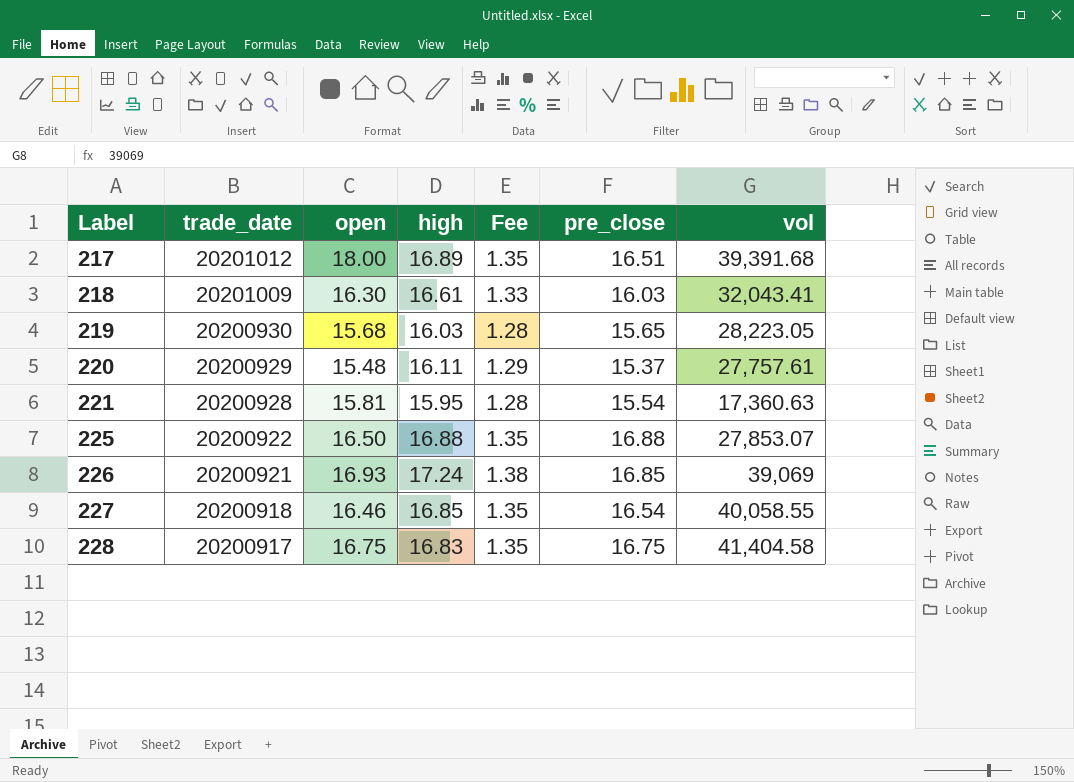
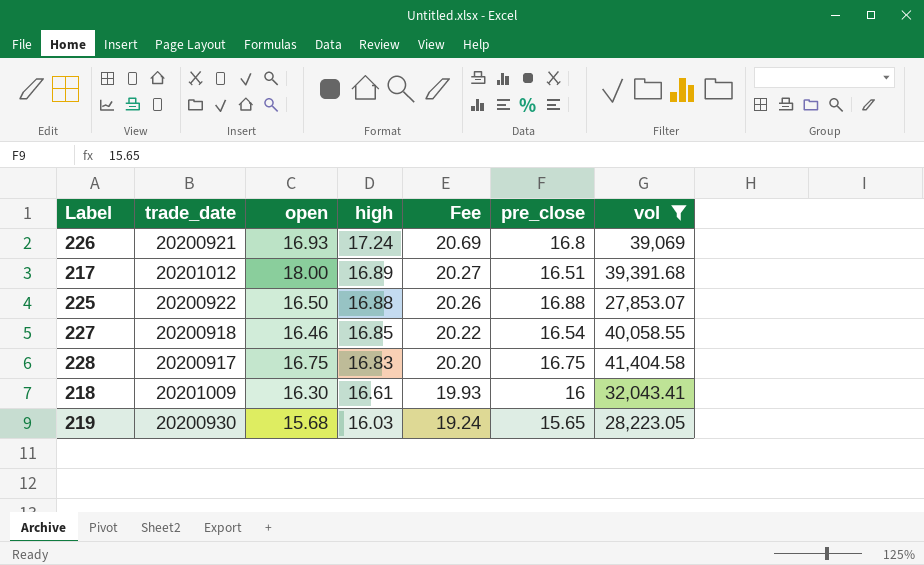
filter: none -> vol >= 27,853.07
row order: Label ascending -> high descending
column Fee | formula: [high] * 0.08 -> [high] * 1.2
226 | pre_close: 16.85 -> 16.8
218 | pre_close: 16.03 -> 16

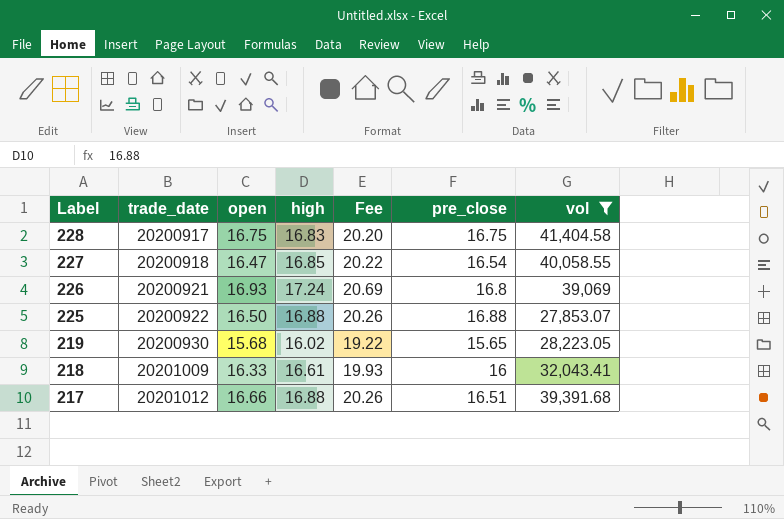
row order: high descending -> Label descending
227 | open: 16.46 -> 16.47
219 | high: 16.03 -> 16.02
219 | Fee: 19.24 -> 19.22
218 | open: 16.30 -> 16.33
217 | open: 18.00 -> 16.66
217 | high: 16.89 -> 16.88
217 | Fee: 20.27 -> 20.26

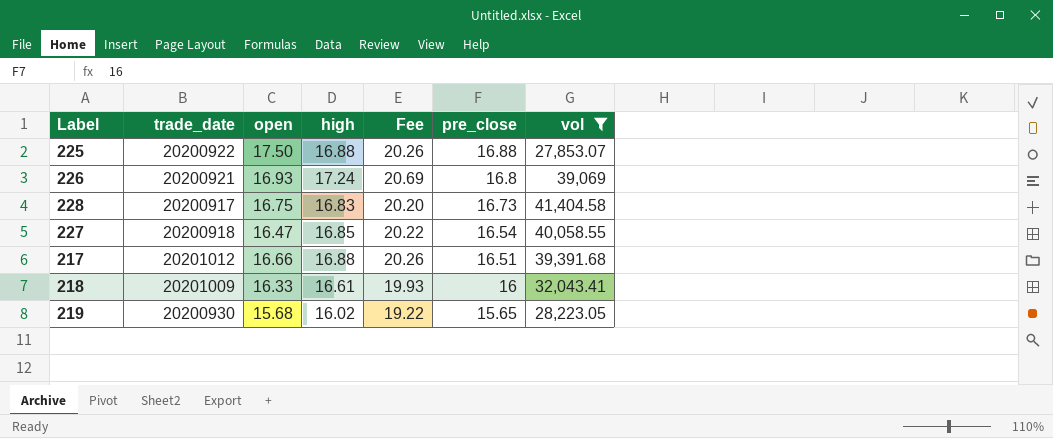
row order: Label descending -> pre_close descending
225 | open: 16.50 -> 17.50
228 | pre_close: 16.75 -> 16.73

